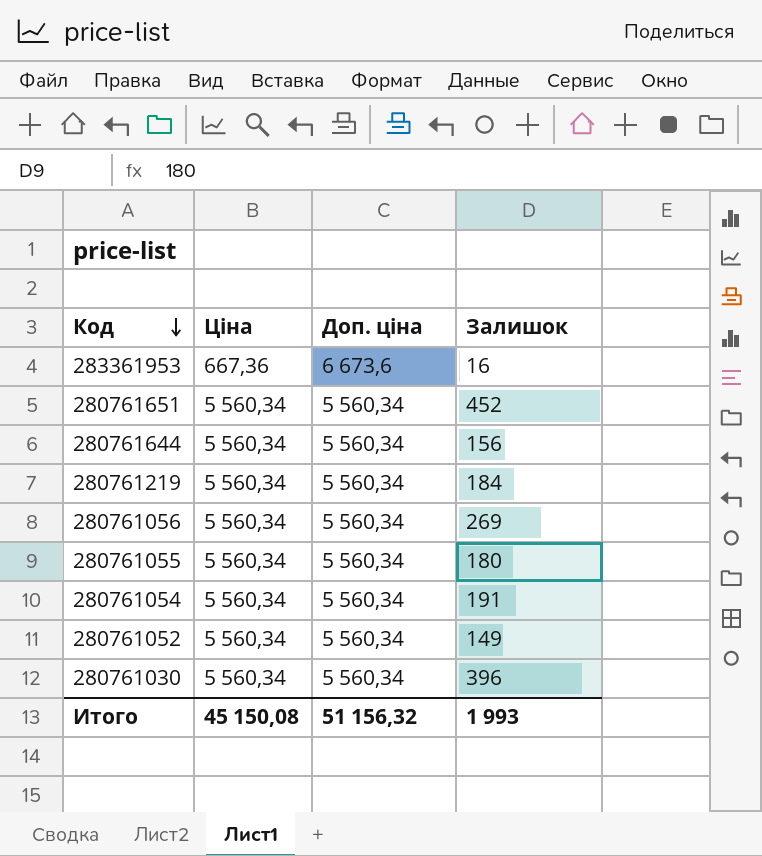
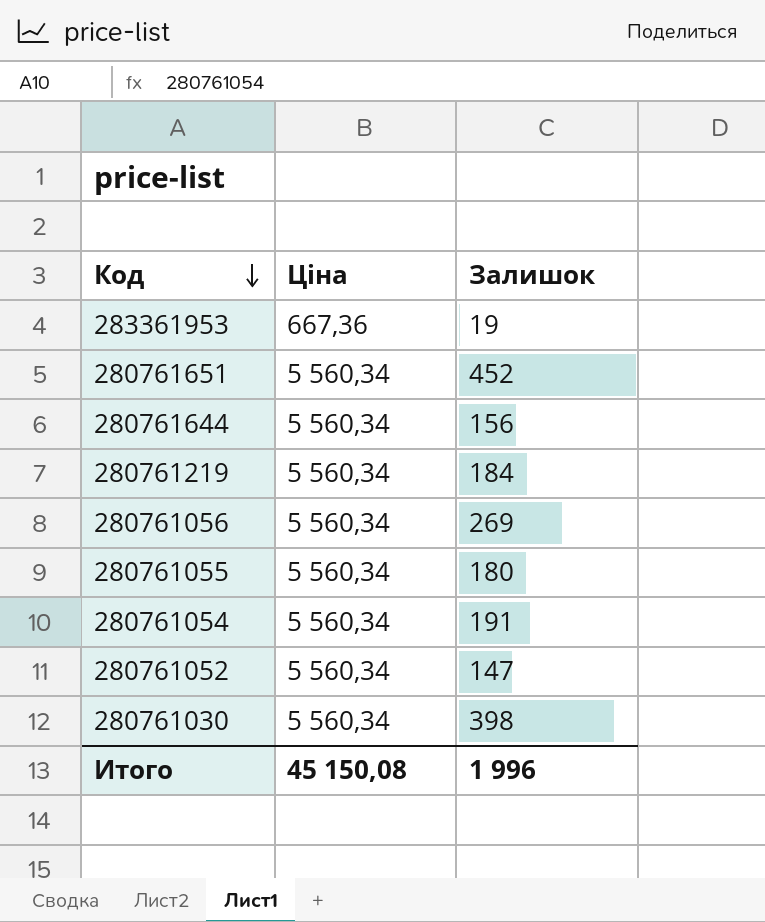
column Доп. ціна | position: 3 -> none
283361953 | Залишок: 16 -> 19
280761052 | Залишок: 149 -> 147
280761030 | Залишок: 396 -> 398
Итого | Залишок: 1 993 -> 1 996

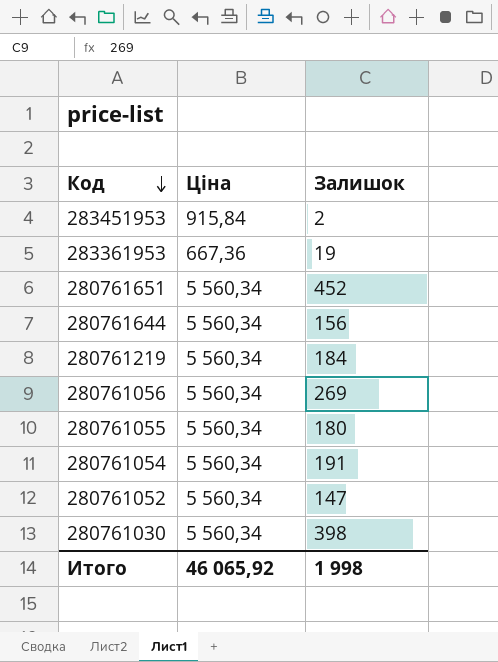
row 283451953: none -> 915,84 | 2
Итого | Ціна: 45 150,08 -> 46 065,92
Итого | Залишок: 1 996 -> 1 998

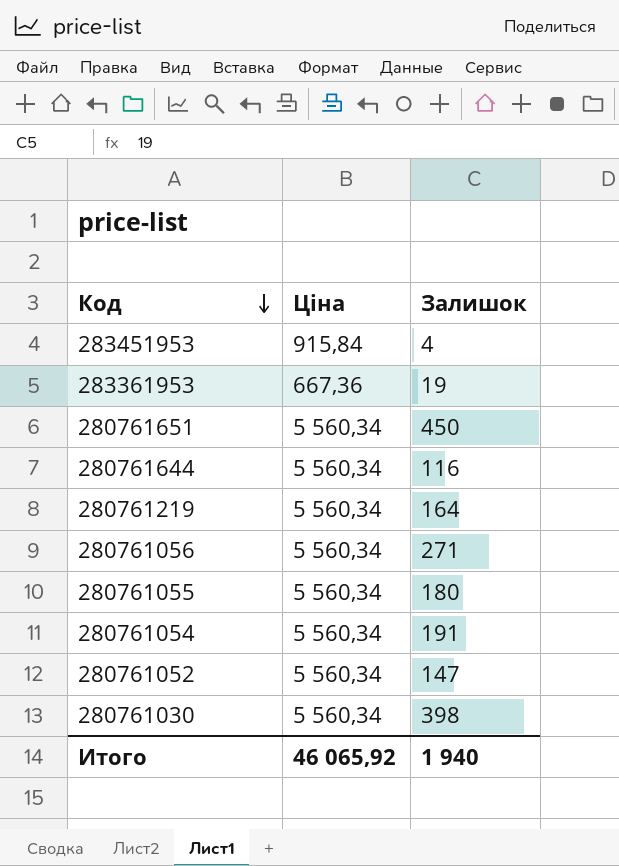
283451953 | Залишок: 2 -> 4
280761651 | Залишок: 452 -> 450
280761644 | Залишок: 156 -> 116
280761219 | Залишок: 184 -> 164
280761056 | Залишок: 269 -> 271
Итого | Залишок: 1 998 -> 1 940

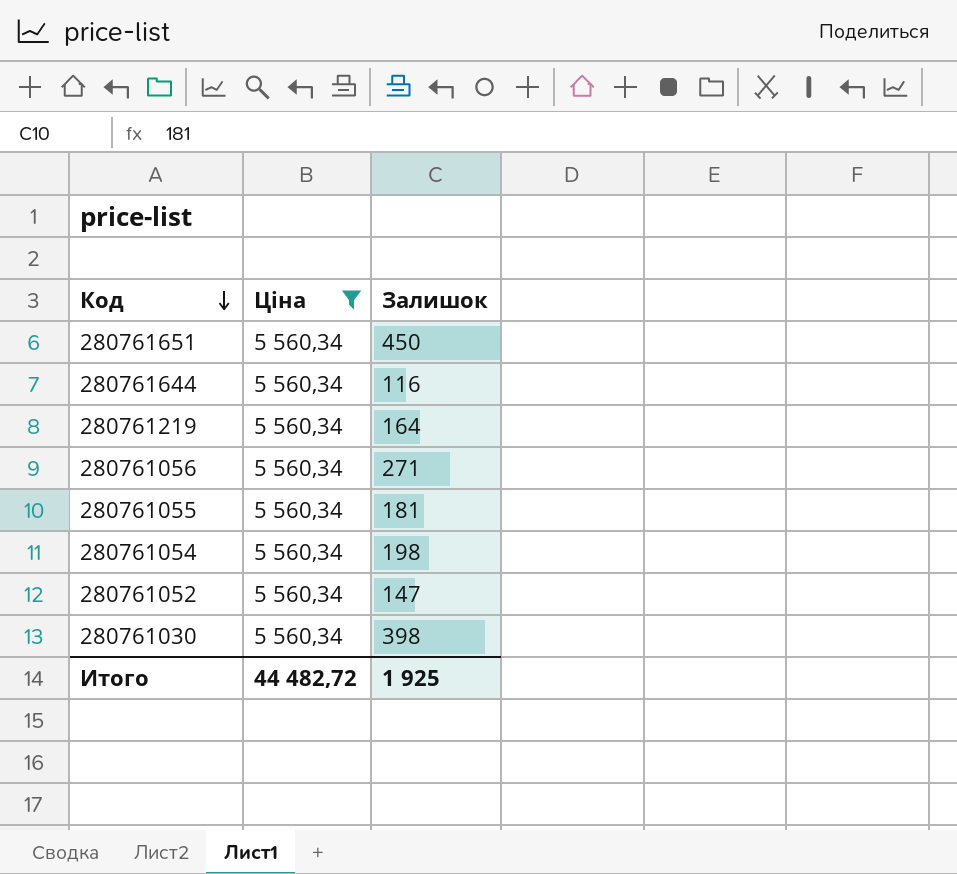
filter: none -> Ціна = 5 560,34
280761055 | Залишок: 180 -> 181
280761054 | Залишок: 191 -> 198
Итого | Ціна: 46 065,92 -> 44 482,72
Итого | Залишок: 1 940 -> 1 925

